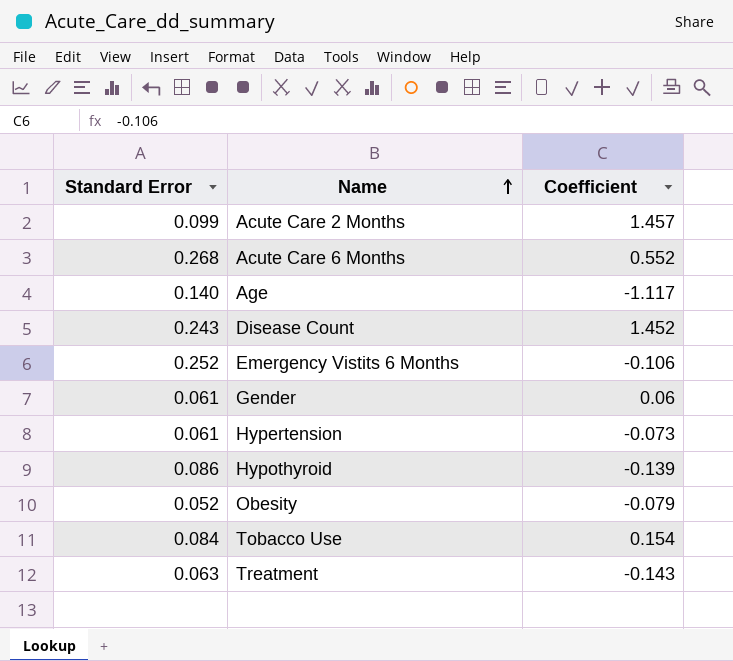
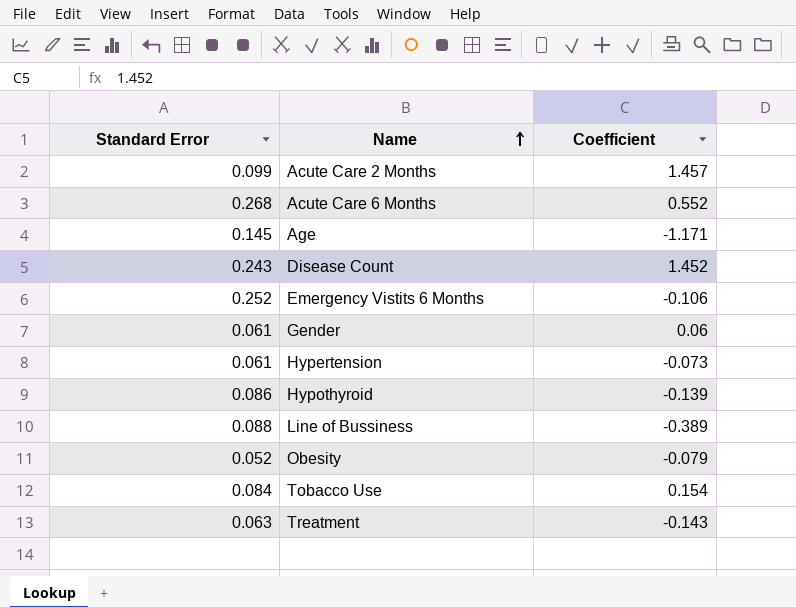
Age | Standard Error: 0.140 -> 0.145
Age | Coefficient: -1.117 -> -1.171
row Line of Bussiness: none -> 0.088 | -0.389

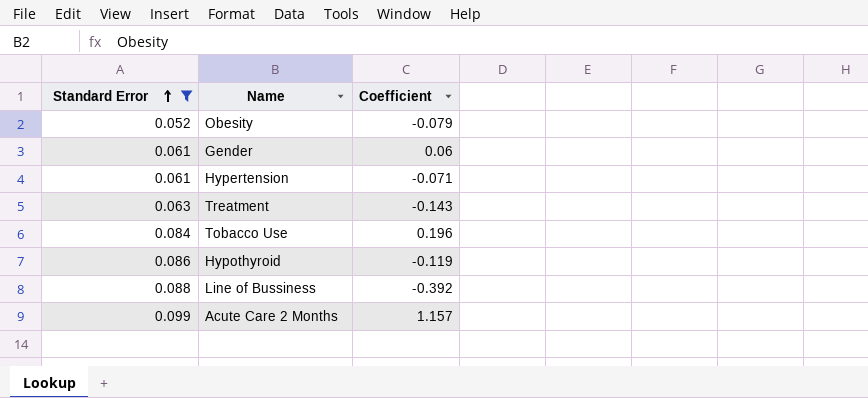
filter: none -> Standard Error <= 0.099
row order: Name ascending -> Standard Error ascending
Hypertension | Coefficient: -0.073 -> -0.071
Tobacco Use | Coefficient: 0.154 -> 0.196
Hypothyroid | Coefficient: -0.139 -> -0.119
Line of Bussiness | Coefficient: -0.389 -> -0.392
Acute Care 2 Months | Coefficient: 1.457 -> 1.157

